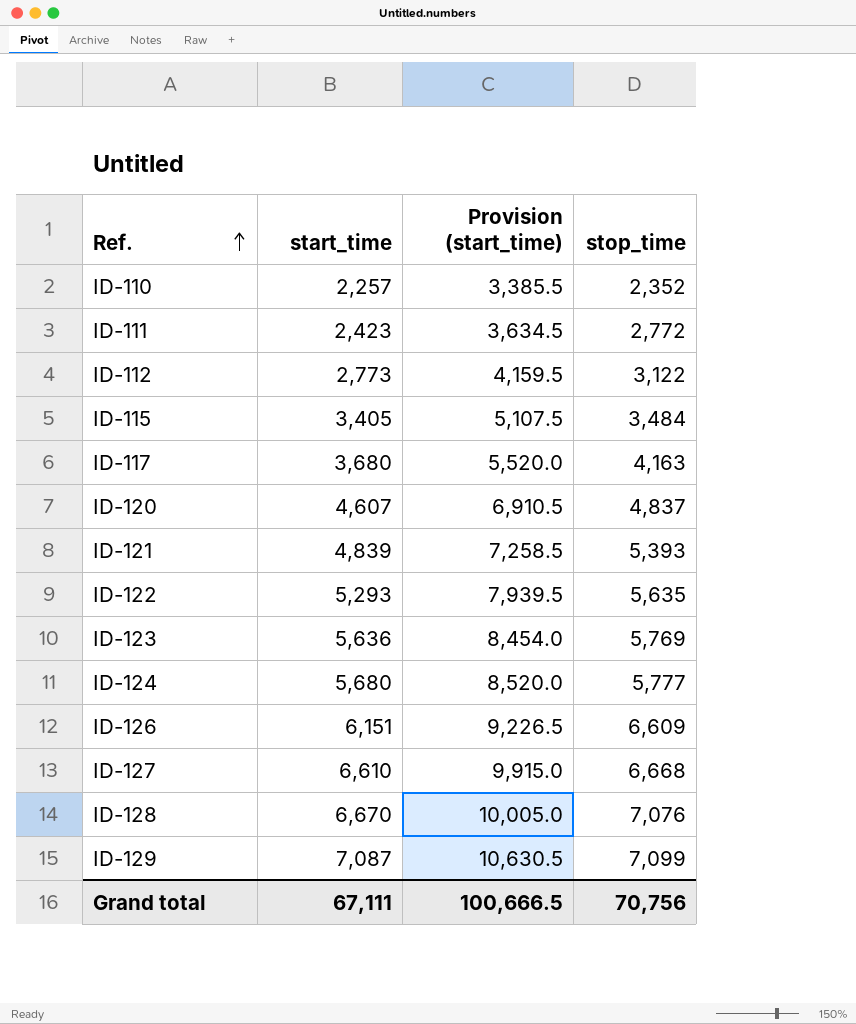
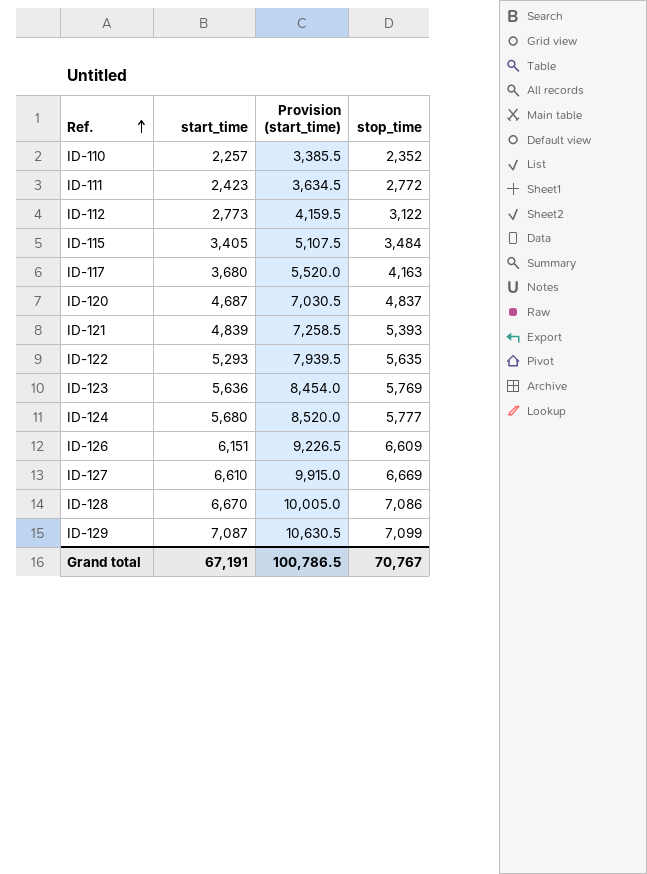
ID-120 | start_time: 4,607 -> 4,687
ID-120 | Provision (start_time): 6,910.5 -> 7,030.5
ID-127 | stop_time: 6,668 -> 6,669
ID-128 | stop_time: 7,076 -> 7,086
Grand total | start_time: 67,111 -> 67,191
Grand total | Provision (start_time): 100,666.5 -> 100,786.5
Grand total | stop_time: 70,756 -> 70,767

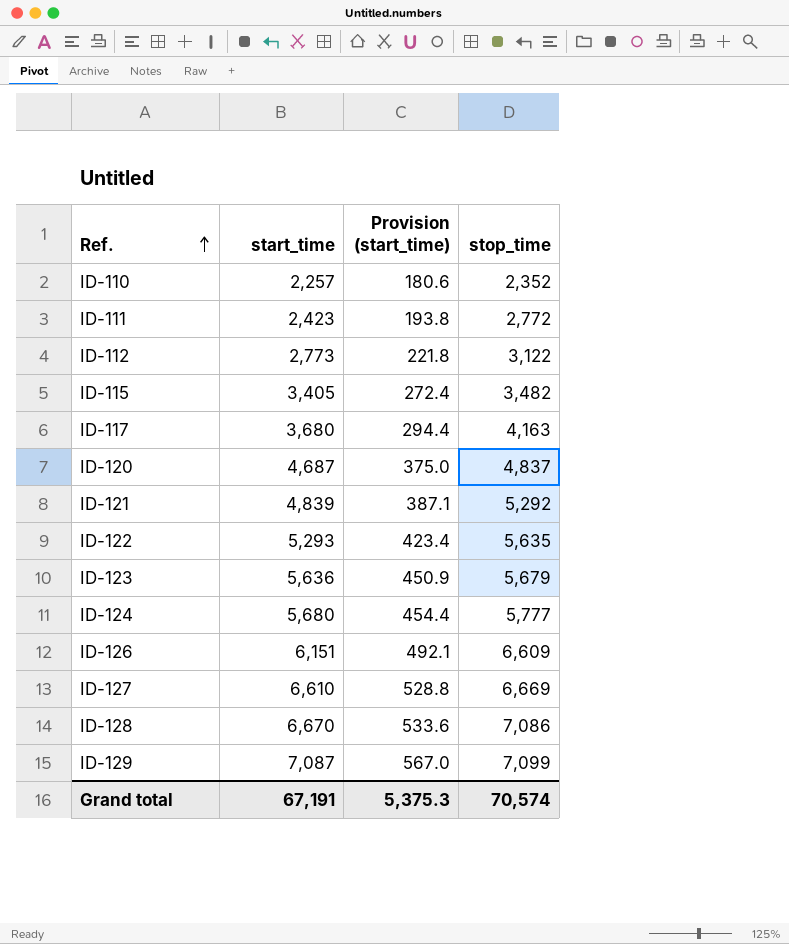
column Provision (start_time) | formula: [start_time] * 1.5 -> [start_time] * 0.08
ID-115 | stop_time: 3,484 -> 3,482
ID-121 | stop_time: 5,393 -> 5,292
ID-123 | stop_time: 5,769 -> 5,679
Grand total | Provision (start_time): 100,786.5 -> 5,375.3
Grand total | stop_time: 70,767 -> 70,574

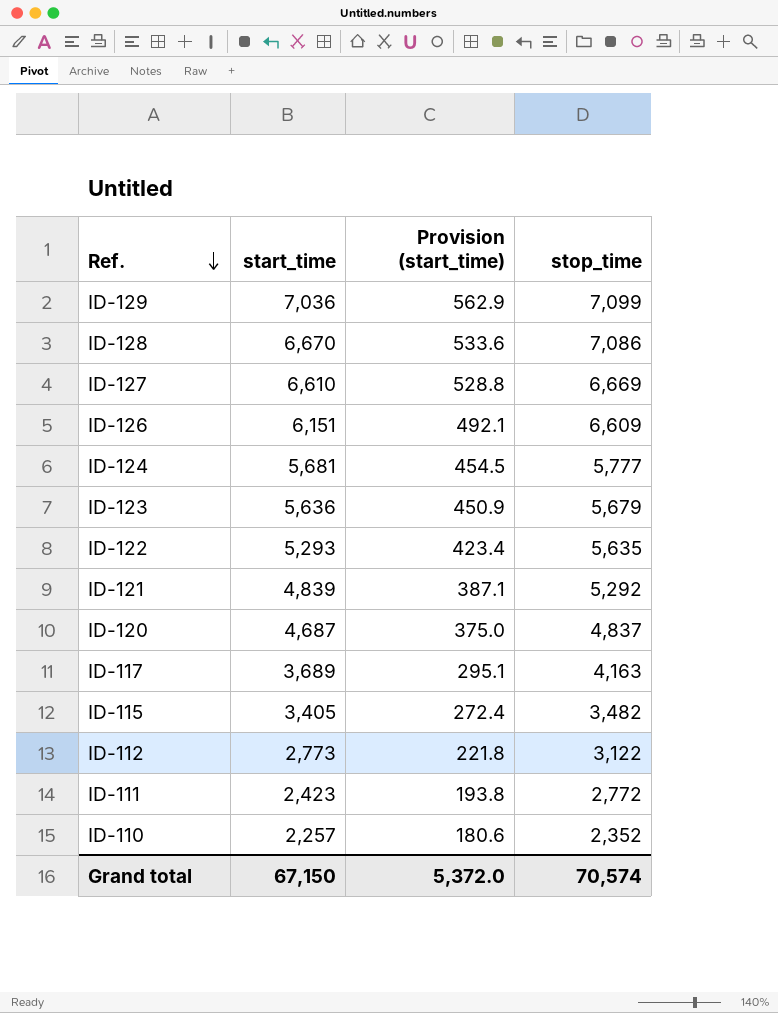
row order: Ref. ascending -> Ref. descending
ID-129 | start_time: 7,087 -> 7,036
ID-129 | Provision (start_time): 567.0 -> 562.9
ID-124 | start_time: 5,680 -> 5,681
ID-124 | Provision (start_time): 454.4 -> 454.5
ID-117 | start_time: 3,680 -> 3,689
ID-117 | Provision (start_time): 294.4 -> 295.1
Grand total | start_time: 67,191 -> 67,150
Grand total | Provision (start_time): 5,375.3 -> 5,372.0

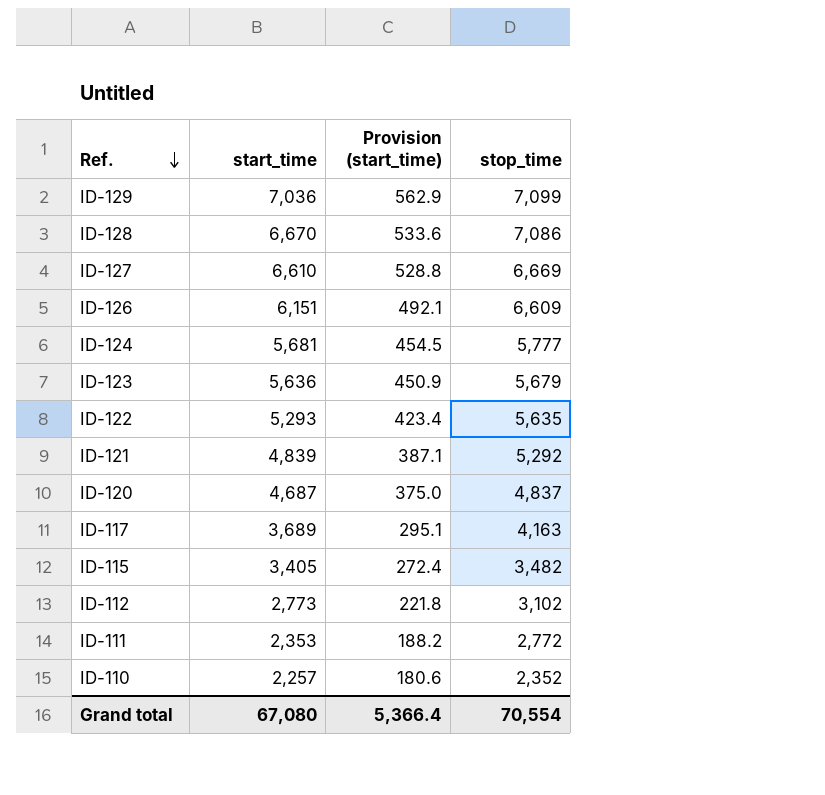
ID-112 | stop_time: 3,122 -> 3,102
ID-111 | start_time: 2,423 -> 2,353
ID-111 | Provision (start_time): 193.8 -> 188.2
Grand total | start_time: 67,150 -> 67,080
Grand total | Provision (start_time): 5,372.0 -> 5,366.4
Grand total | stop_time: 70,574 -> 70,554

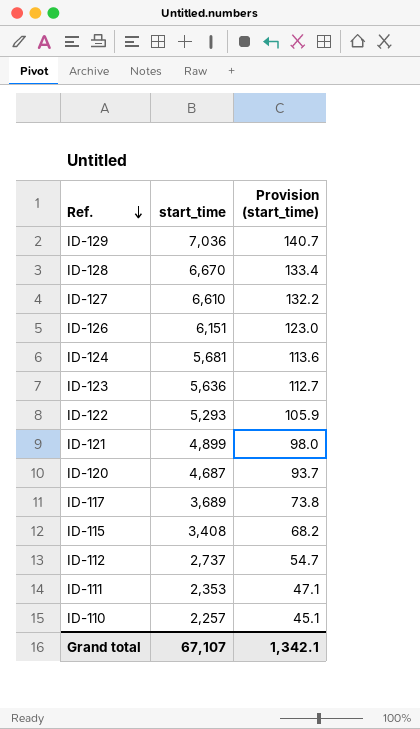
column stop_time | position: 4 -> none
column Provision (start_time) | formula: [start_time] * 0.08 -> [start_time] * 0.02
ID-121 | start_time: 4,839 -> 4,899
ID-115 | start_time: 3,405 -> 3,408
ID-112 | start_time: 2,773 -> 2,737
Grand total | start_time: 67,080 -> 67,107
Grand total | Provision (start_time): 5,366.4 -> 1,342.1

